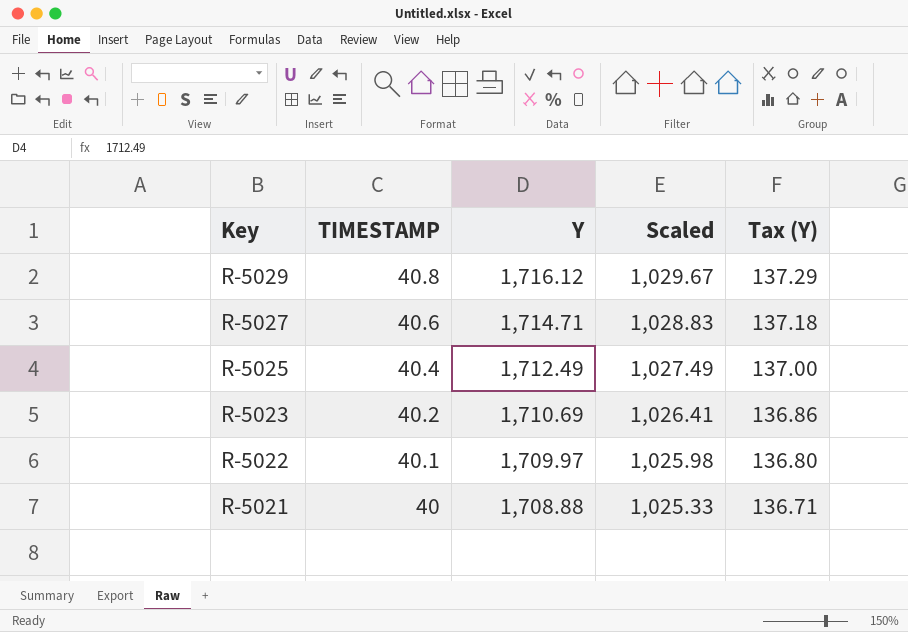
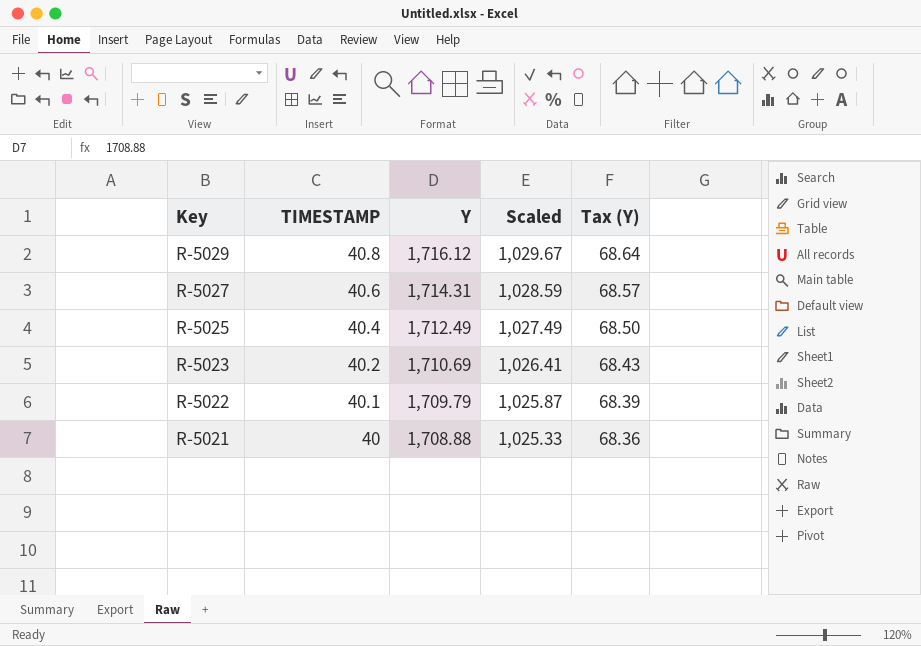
column Tax (Y) | formula: [Y] * 0.08 -> [Y] * 0.04
R-5027 | Y: 1,714.71 -> 1,714.31
R-5027 | Scaled: 1,028.83 -> 1,028.59
R-5022 | Y: 1,709.97 -> 1,709.79
R-5022 | Scaled: 1,025.98 -> 1,025.87

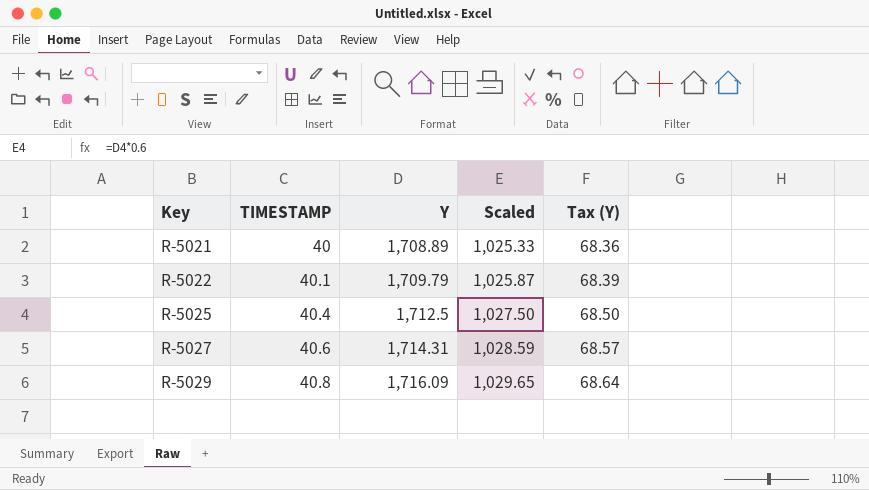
row order: Key descending -> Key ascending
row R-5023: 40.2 | 1,710.69 | 1,026.41 | 68.43 -> none
R-5021 | Y: 1,708.88 -> 1,708.89
R-5025 | Y: 1,712.49 -> 1,712.5
R-5025 | Scaled: 1,027.49 -> 1,027.50
R-5029 | Y: 1,716.12 -> 1,716.09
R-5029 | Scaled: 1,029.67 -> 1,029.65

